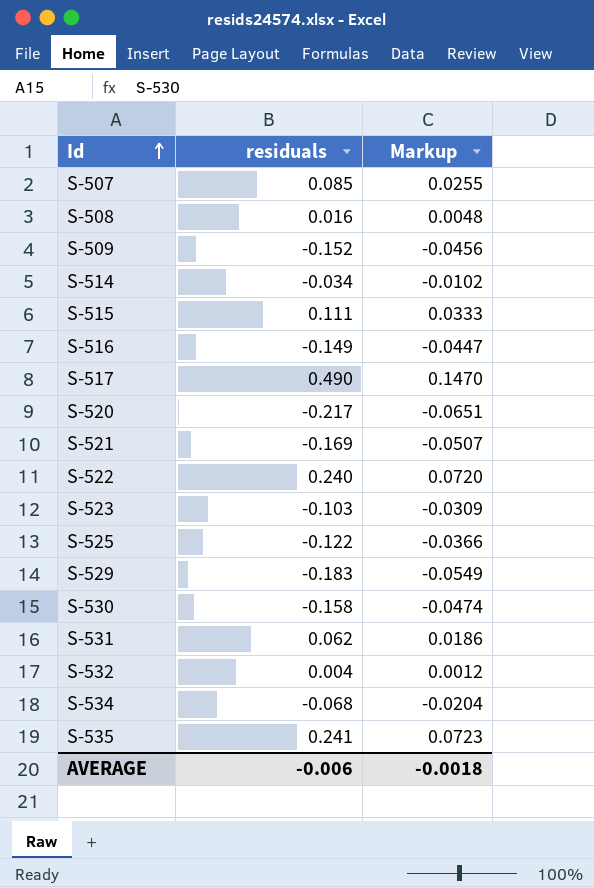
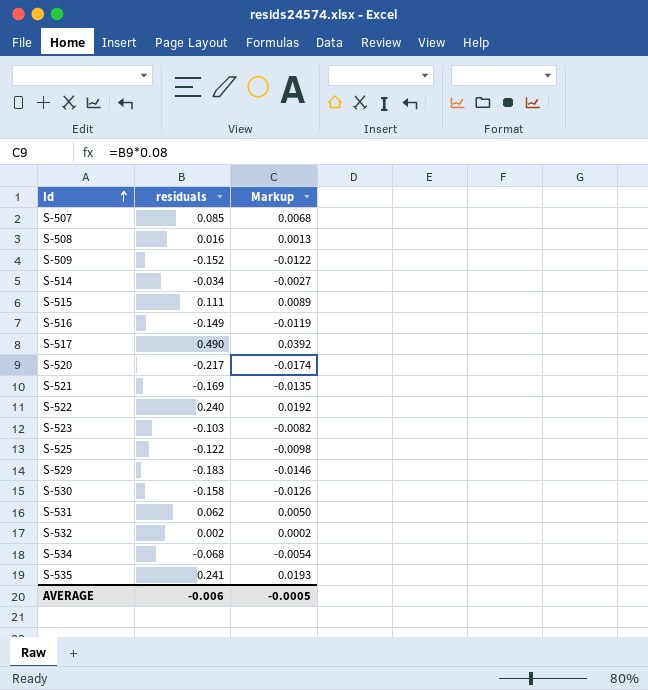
column Markup | formula: [residuals] * 0.3 -> [residuals] * 0.08
S-532 | residuals: 0.004 -> 0.002
AVERAGE | Markup: -0.0018 -> -0.0005

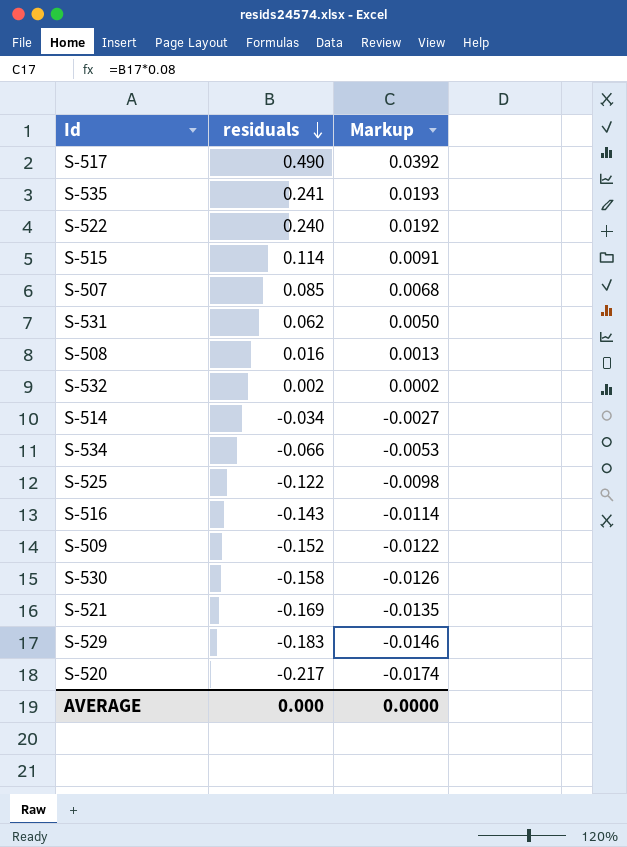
row order: Id ascending -> residuals descending
row S-523: -0.103 | -0.0082 -> none
S-515 | residuals: 0.111 -> 0.114
S-515 | Markup: 0.0089 -> 0.0091
S-534 | residuals: -0.068 -> -0.066
S-534 | Markup: -0.0054 -> -0.0053
S-516 | residuals: -0.149 -> -0.143
S-516 | Markup: -0.0119 -> -0.0114
AVERAGE | residuals: -0.006 -> 0.000
AVERAGE | Markup: -0.0005 -> 0.0000

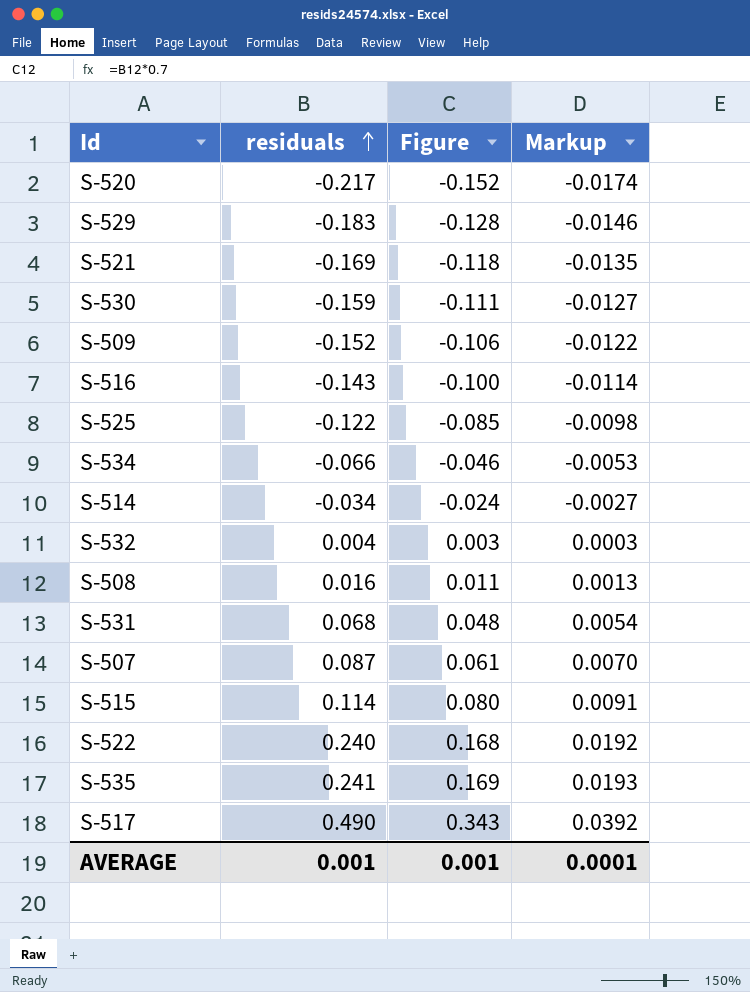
row order: residuals descending -> residuals ascending
column Figure | formula: none -> [residuals] * 0.7
S-530 | residuals: -0.158 -> -0.159
S-530 | Markup: -0.0126 -> -0.0127
S-532 | residuals: 0.002 -> 0.004
S-532 | Markup: 0.0002 -> 0.0003
S-531 | residuals: 0.062 -> 0.068
S-531 | Markup: 0.0050 -> 0.0054
S-507 | residuals: 0.085 -> 0.087
S-507 | Markup: 0.0068 -> 0.0070
AVERAGE | residuals: 0.000 -> 0.001
AVERAGE | Markup: 0.0000 -> 0.0001

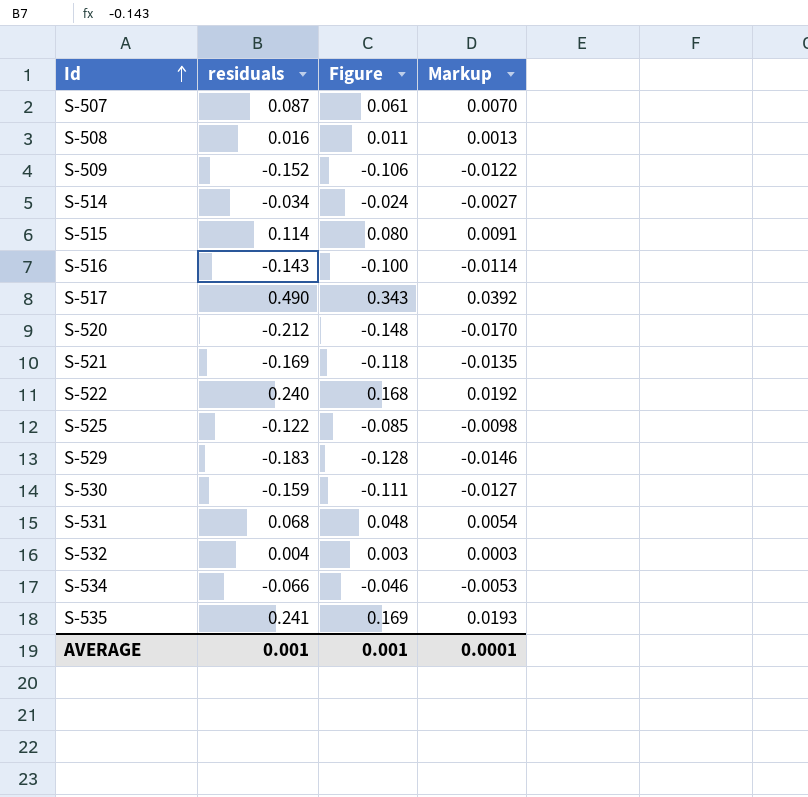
row order: residuals ascending -> Id ascending
S-520 | residuals: -0.217 -> -0.212
S-520 | Figure: -0.152 -> -0.148
S-520 | Markup: -0.0174 -> -0.0170

